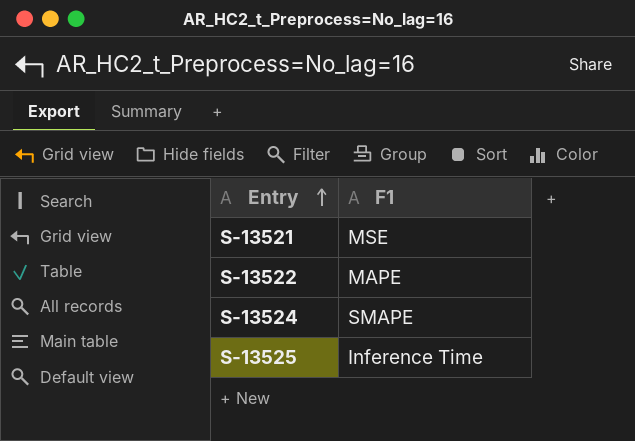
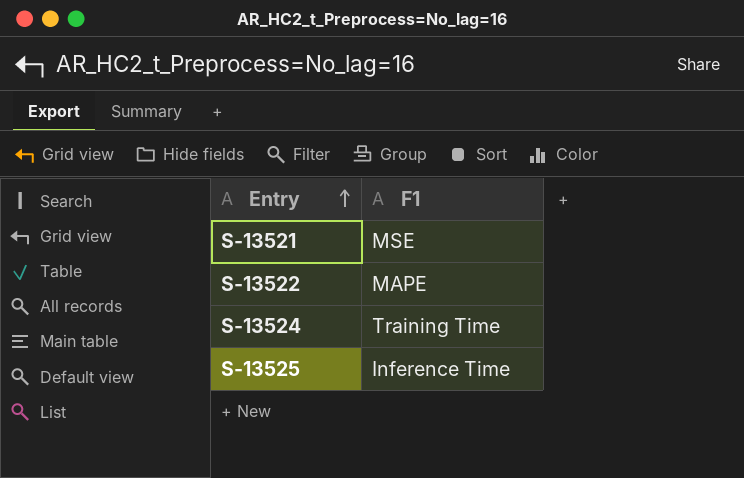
S-13524 | F1: SMAPE -> Training Time

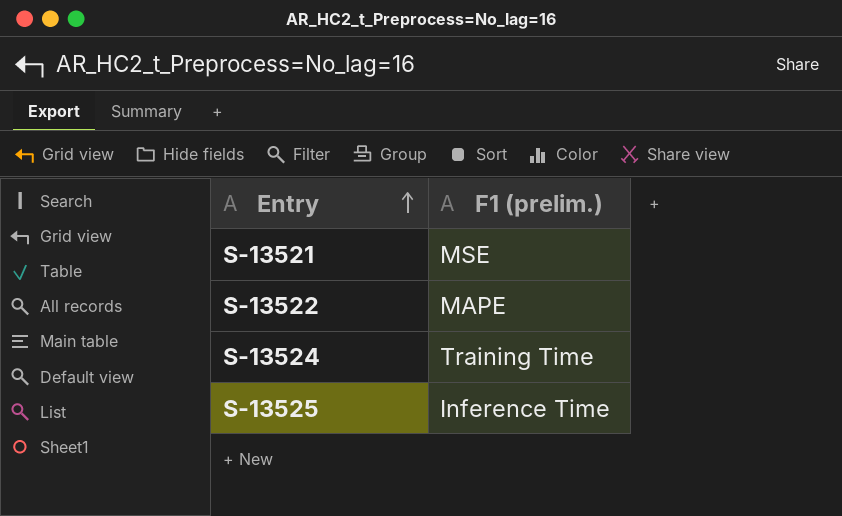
column name: F1 -> F1 (prelim.)

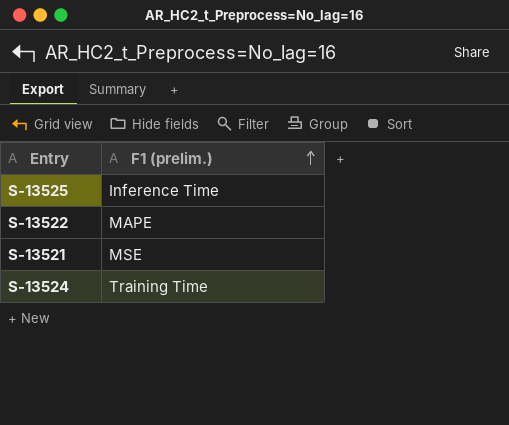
row order: Entry ascending -> F1 (prelim.) ascending

